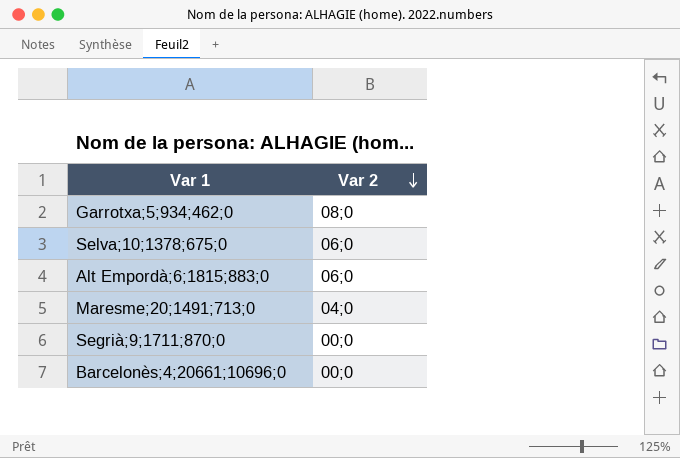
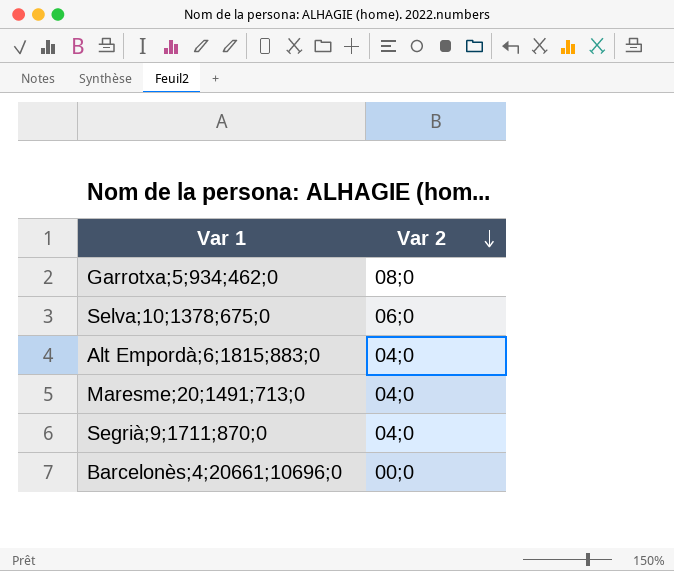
Alt Empordà;6;1815;883;0 | Var 2: 06;0 -> 04;0
Segrià;9;1711;870;0 | Var 2: 00;0 -> 04;0

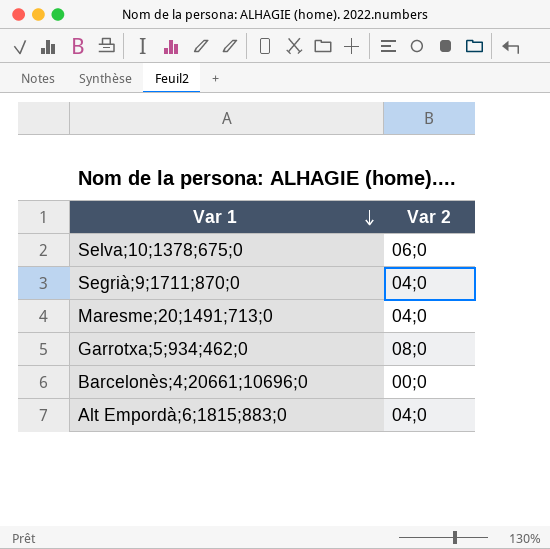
row order: Var 2 descending -> Var 1 descending

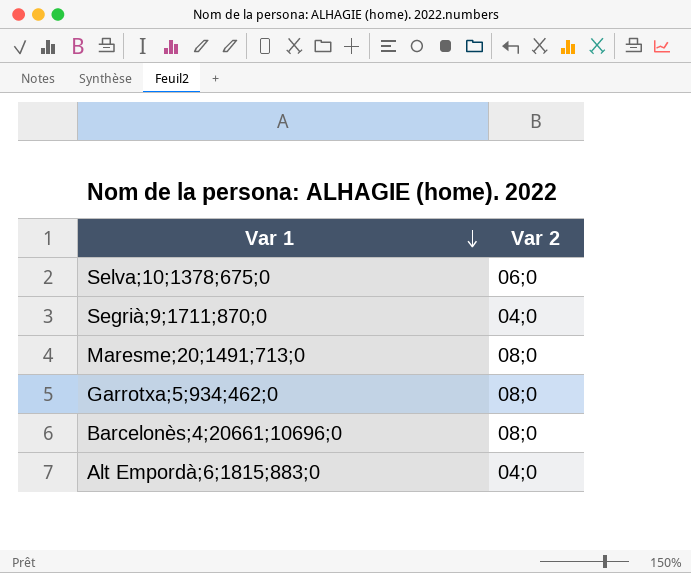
Maresme;20;1491;713;0 | Var 2: 04;0 -> 08;0
Barcelonès;4;20661;10696;0 | Var 2: 00;0 -> 08;0

